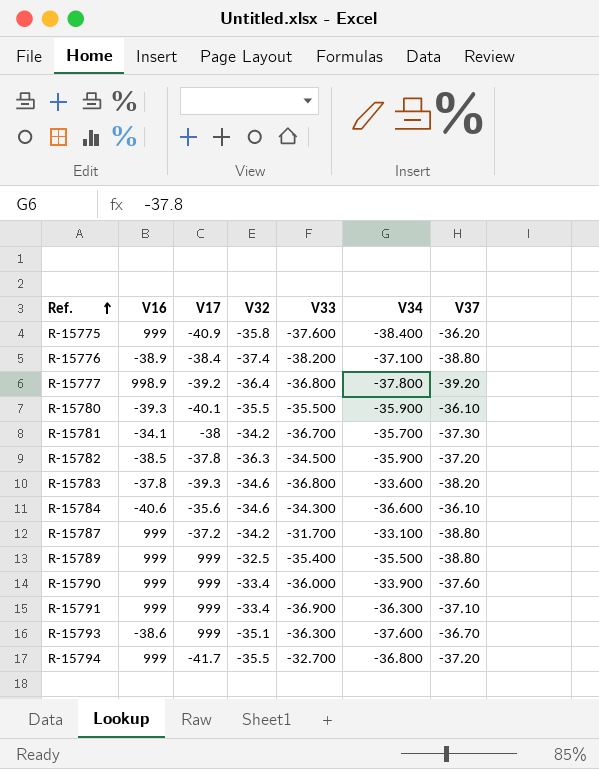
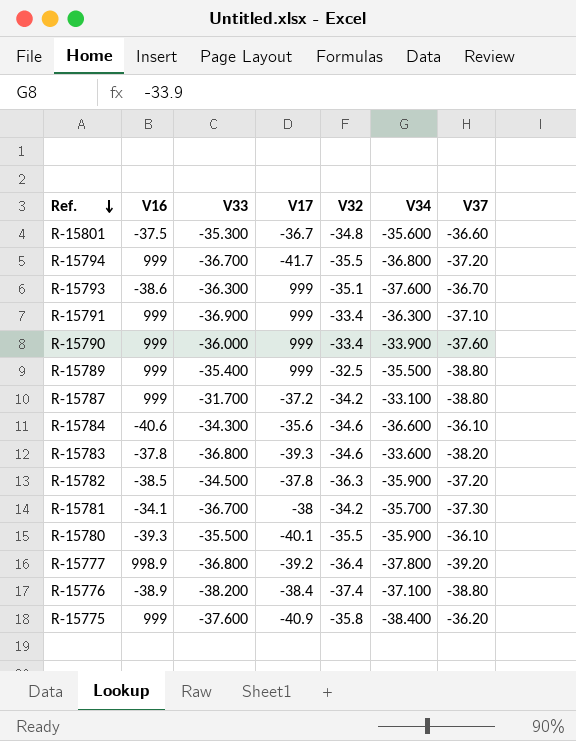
row order: Ref. ascending -> Ref. descending
column V33 | position: 5 -> 3
row R-15801: none -> -37.5 | -35.300 | -36.7 | -34.8 | -35.600 | -36.60
R-15794 | V33: -32.700 -> -36.700

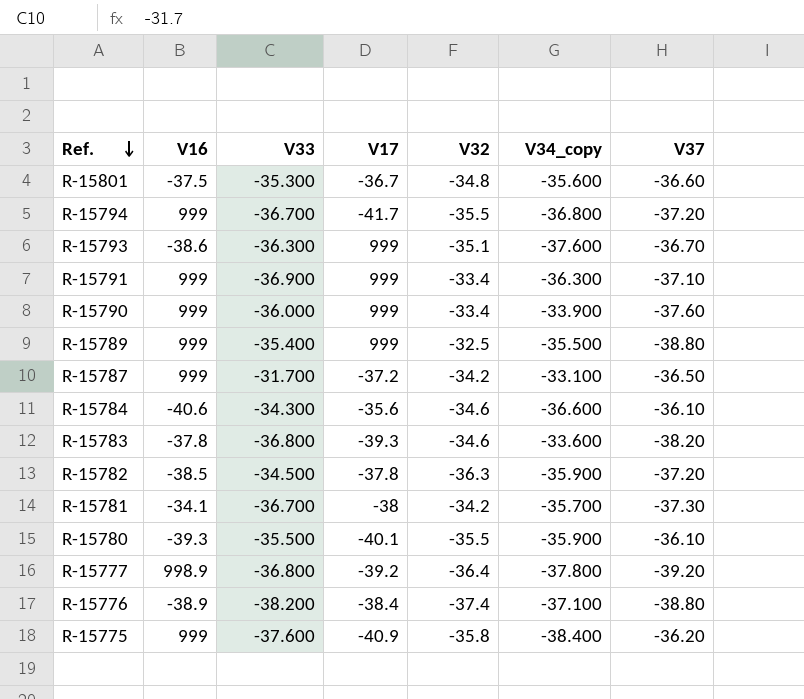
column name: V34 -> V34_copy
R-15787 | V37: -38.80 -> -36.50

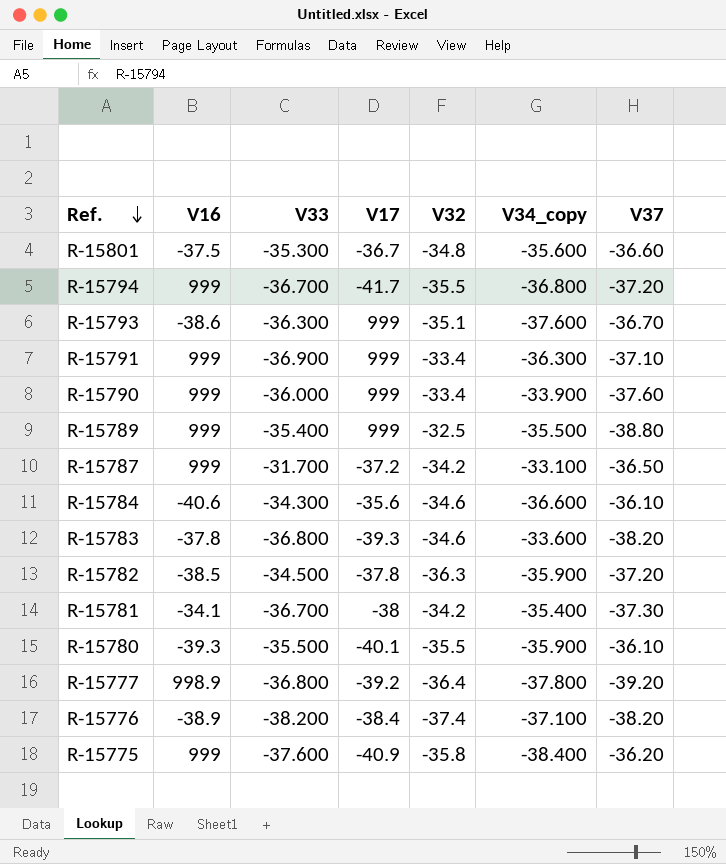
R-15781 | V34_copy: -35.700 -> -35.400
R-15776 | V37: -38.80 -> -38.20

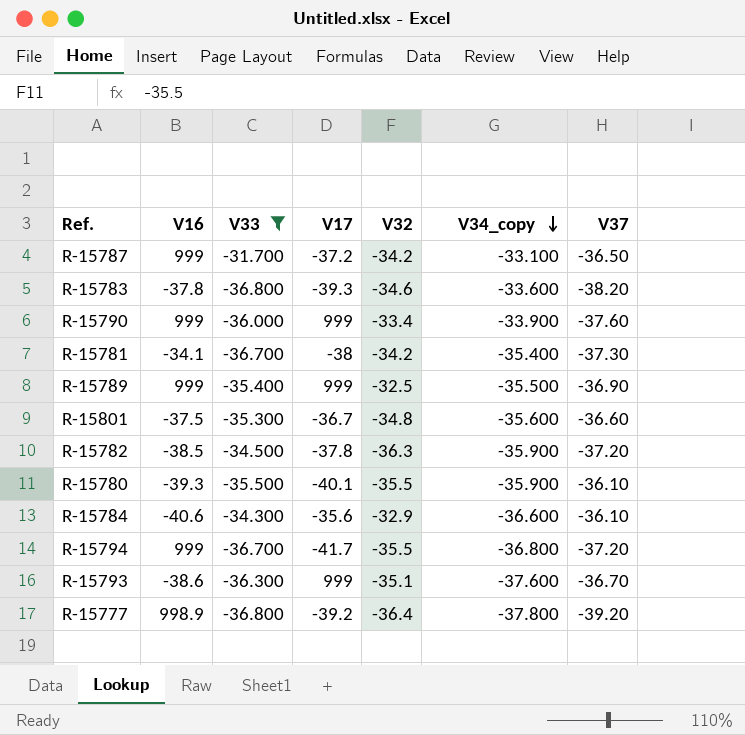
filter: none -> V33 >= -36.800
row order: Ref. descending -> V34_copy descending
R-15789 | V37: -38.80 -> -36.90
R-15784 | V32: -34.6 -> -32.9

